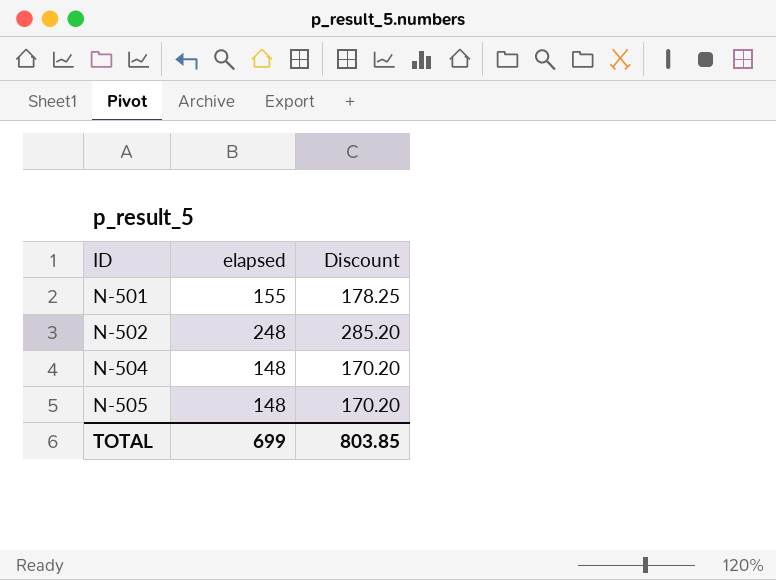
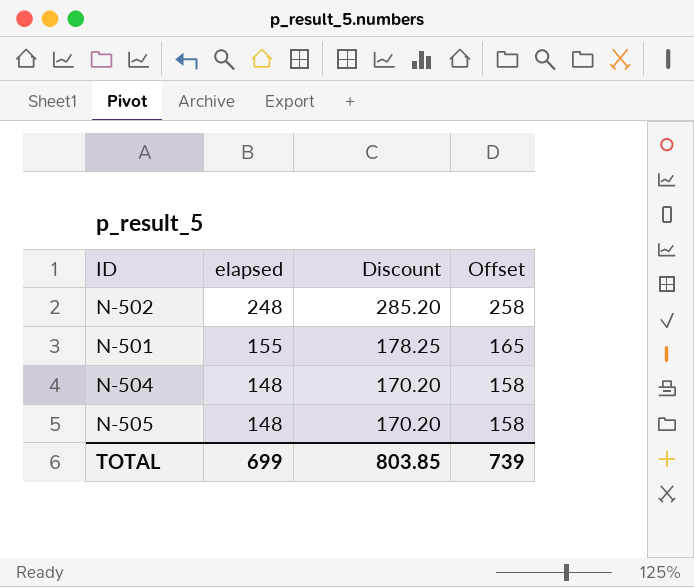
row order: ID ascending -> elapsed descending
column Offset | formula: none -> [elapsed] + 10

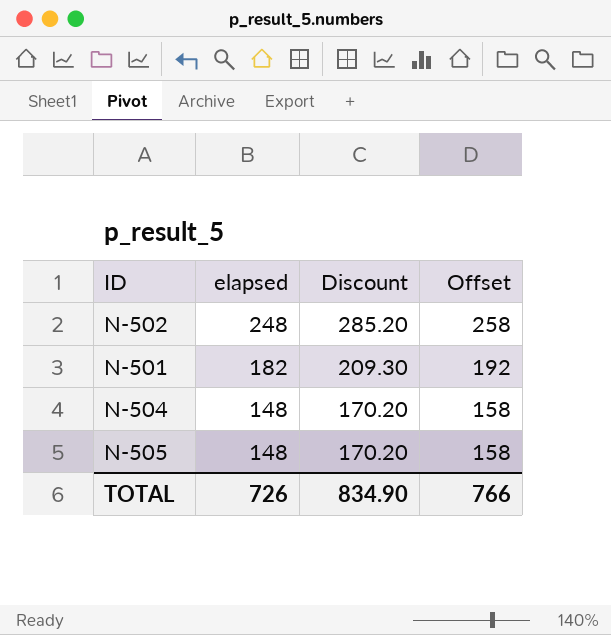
N-501 | elapsed: 155 -> 182
N-501 | Discount: 178.25 -> 209.30
N-501 | Offset: 165 -> 192
TOTAL | elapsed: 699 -> 726
TOTAL | Discount: 803.85 -> 834.90
TOTAL | Offset: 739 -> 766

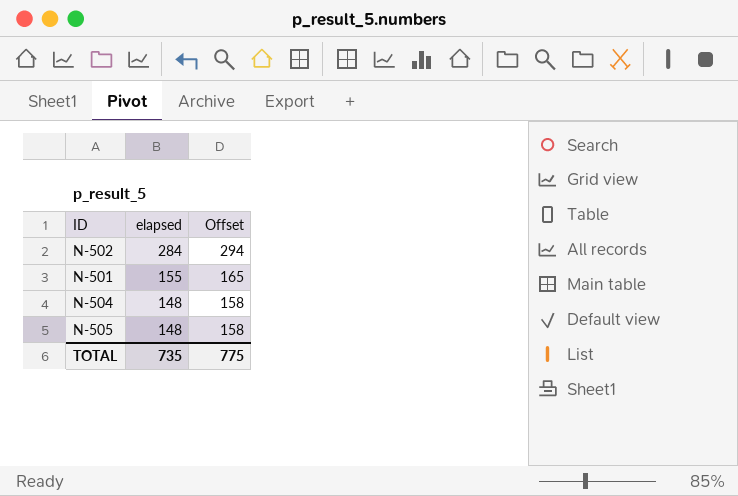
column Discount | formula: [elapsed] * 1.15 -> none
N-502 | elapsed: 248 -> 284
N-502 | Offset: 258 -> 294
N-501 | elapsed: 182 -> 155
N-501 | Offset: 192 -> 165
TOTAL | elapsed: 726 -> 735
TOTAL | Offset: 766 -> 775

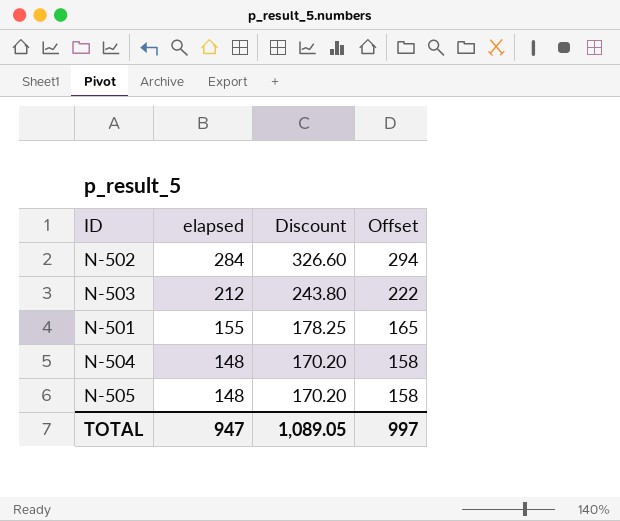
column Discount | formula: none -> [elapsed] * 1.15
row N-503: none -> 212 | 243.80 | 222
TOTAL | elapsed: 735 -> 947
TOTAL | Offset: 775 -> 997

